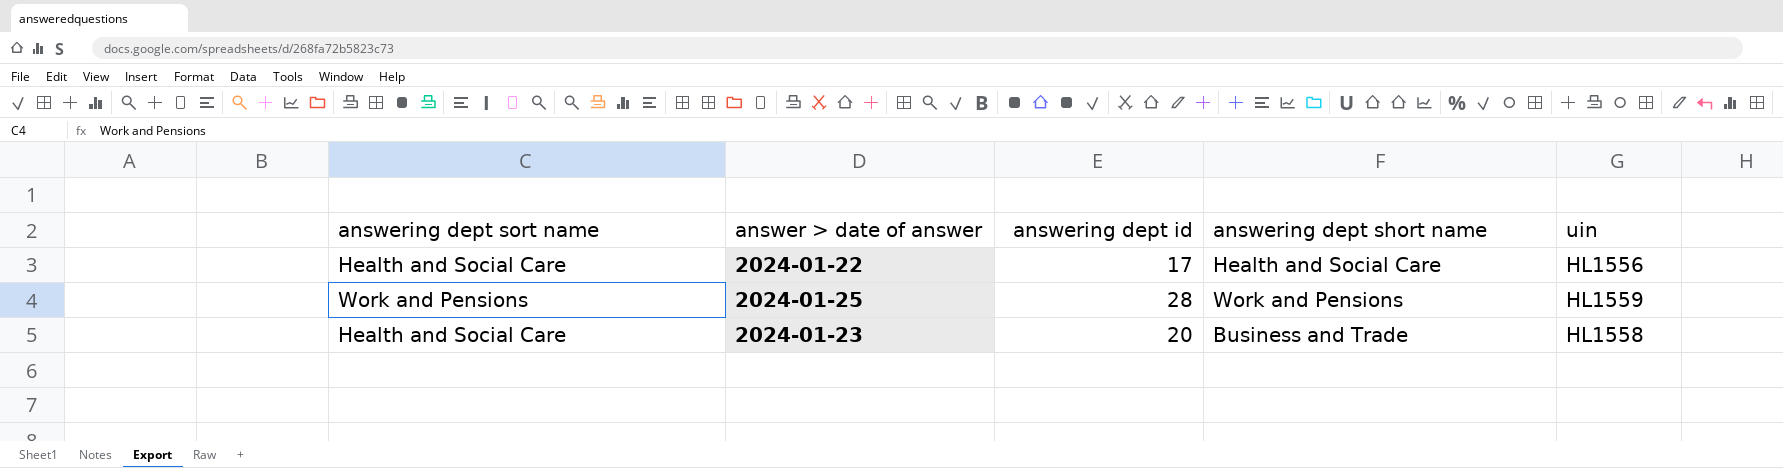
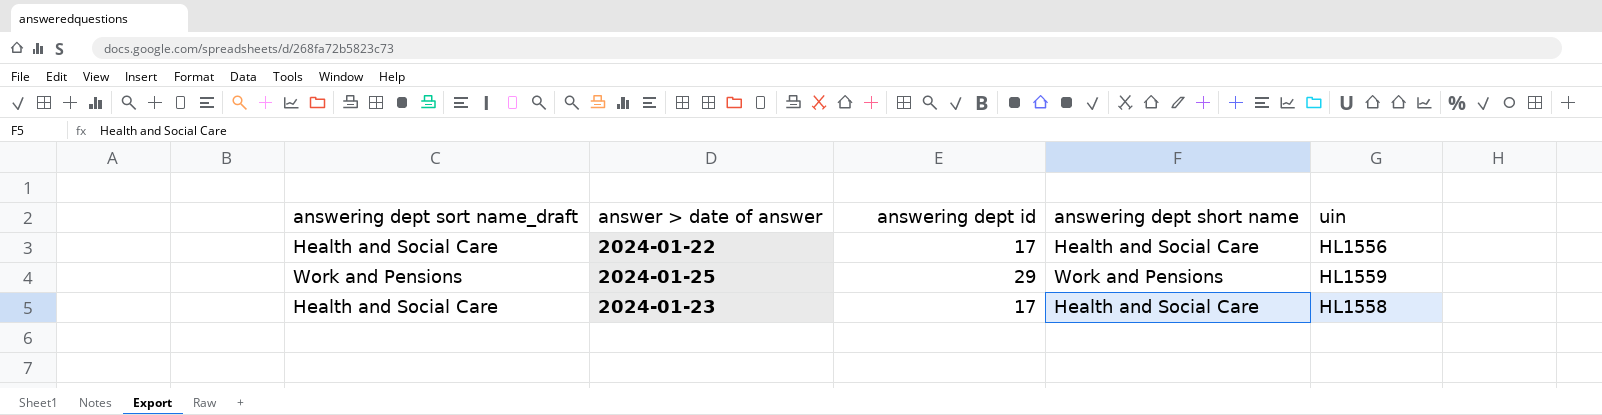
column name: answering dept sort name -> answering dept sort name_draft
2024-01-25 | answering dept id: 28 -> 29
2024-01-23 | answering dept id: 20 -> 17
2024-01-23 | answering dept short name: Business and Trade -> Health and Social Care

